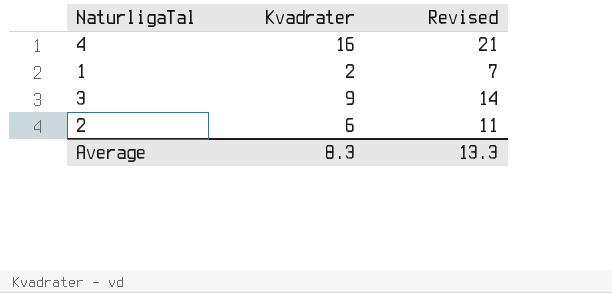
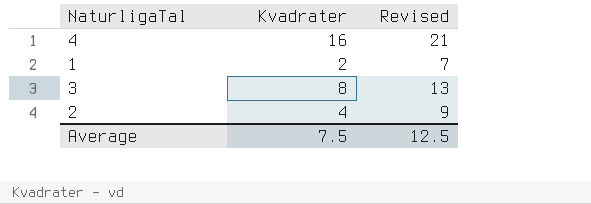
3 | Kvadrater: 9 -> 8
3 | Revised: 14 -> 13
2 | Kvadrater: 6 -> 4
2 | Revised: 11 -> 9
Average | Kvadrater: 8.3 -> 7.5
Average | Revised: 13.3 -> 12.5

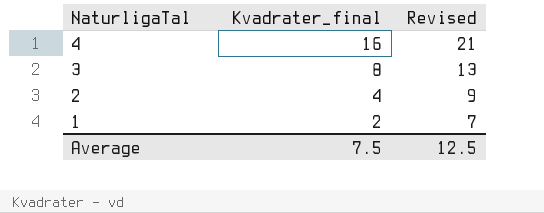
row order: none -> NaturligaTal descending
column name: Kvadrater -> Kvadrater_final

